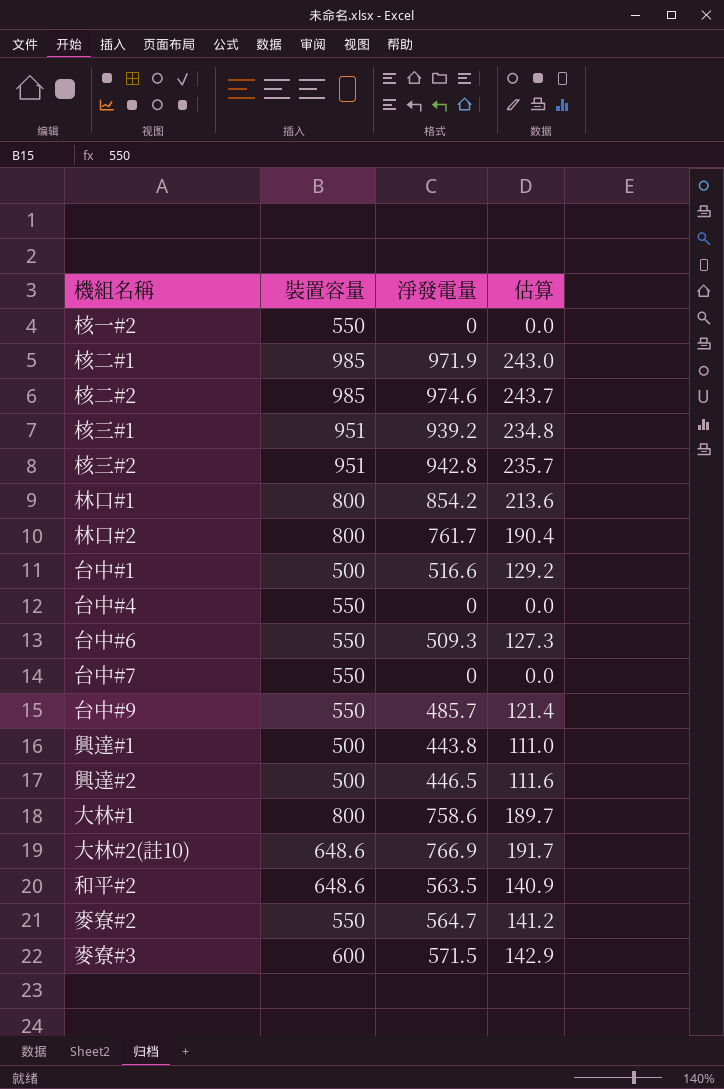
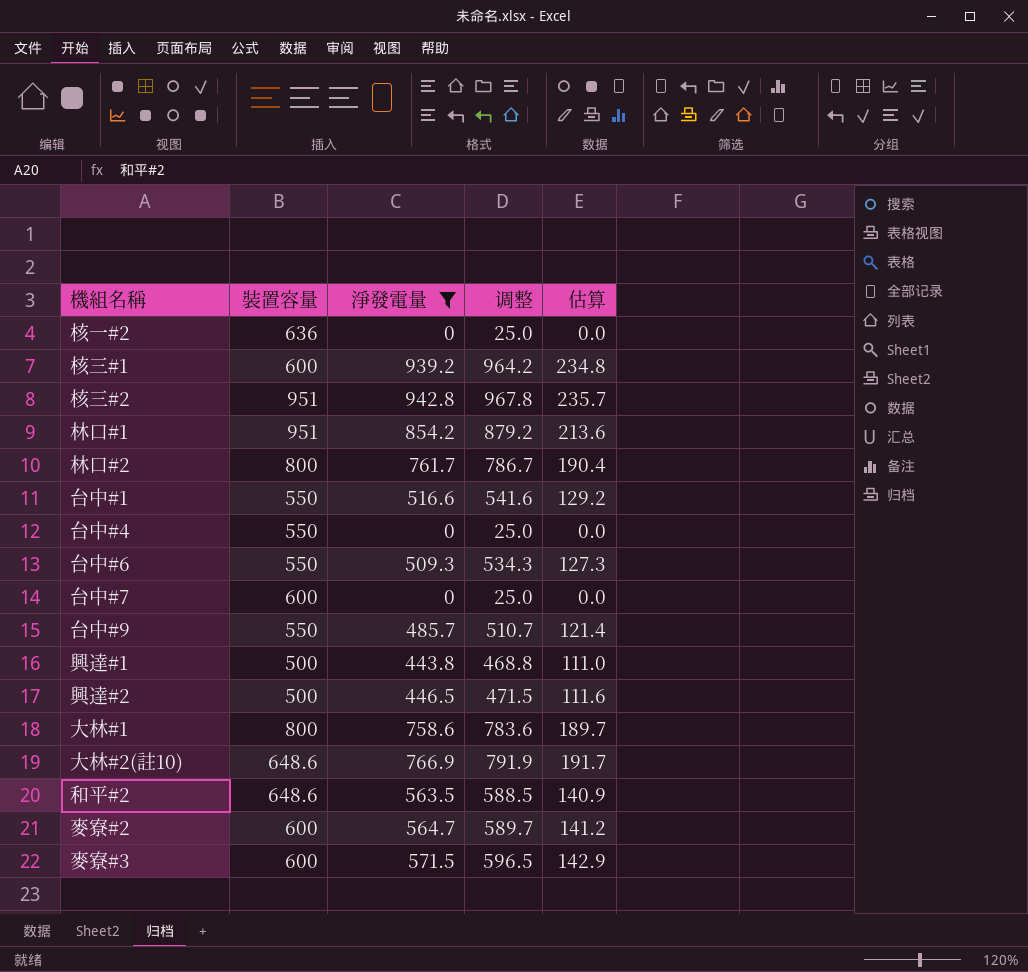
filter: none -> 淨發電量 <= 942.8
column 调整 | formula: none -> [淨發電量] + 25
核一#2 | 裝置容量: 550 -> 636
核三#1 | 裝置容量: 951 -> 600
林口#1 | 裝置容量: 800 -> 951
台中#1 | 裝置容量: 500 -> 550
台中#7 | 裝置容量: 550 -> 600
麥寮#2 | 裝置容量: 550 -> 600

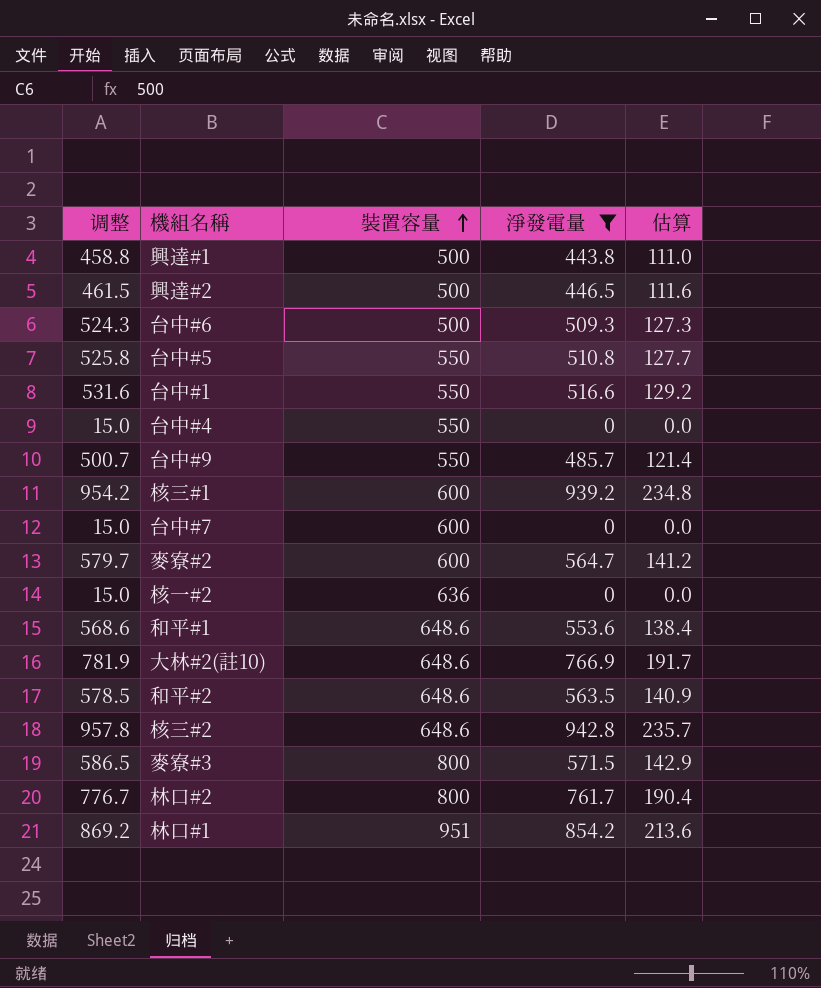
row order: none -> 裝置容量 ascending
column 调整 | formula: [淨發電量] + 25 -> [淨發電量] + 15
column 调整 | position: 4 -> 1
row 大林#1: 800 | 758.6 | 783.6 | 189.7 -> none
台中#6 | 裝置容量: 550 -> 500
row 台中#5: none -> 525.8 | 550 | 510.8 | 127.7
row 和平#1: none -> 568.6 | 648.6 | 553.6 | 138.4
核三#2 | 裝置容量: 951 -> 648.6
麥寮#3 | 裝置容量: 600 -> 800

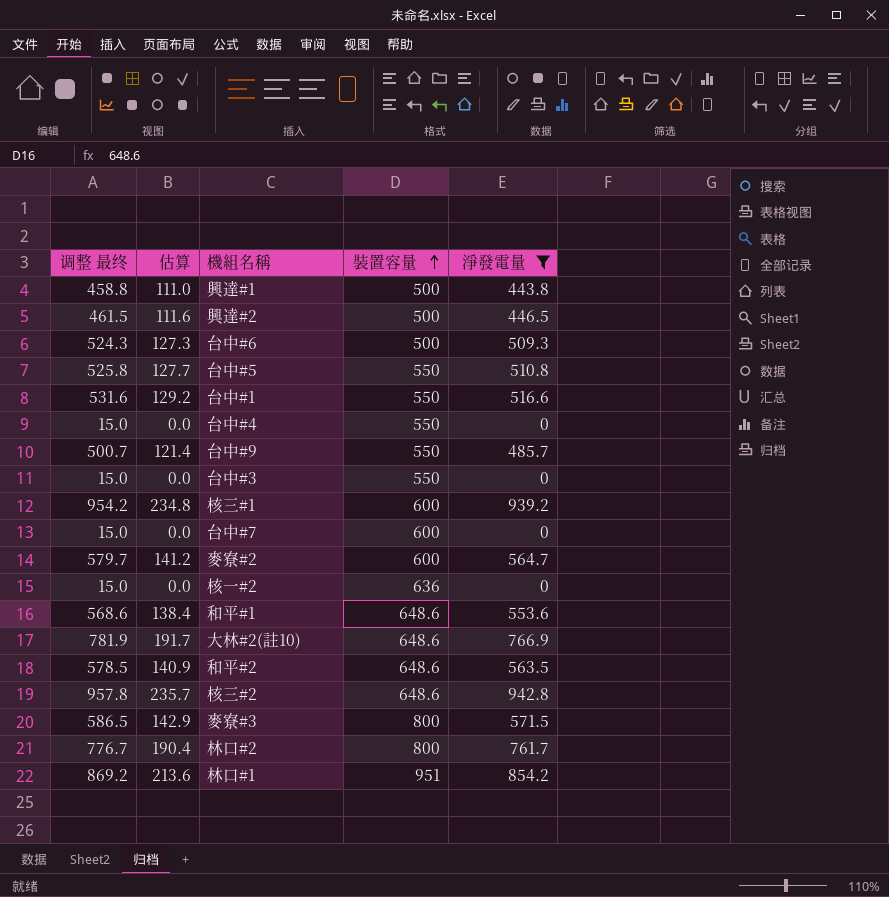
column name: 调整 -> 调整 最终
column 估算 | position: 5 -> 2
row 台中#3: none -> 15.0 | 0.0 | 550 | 0

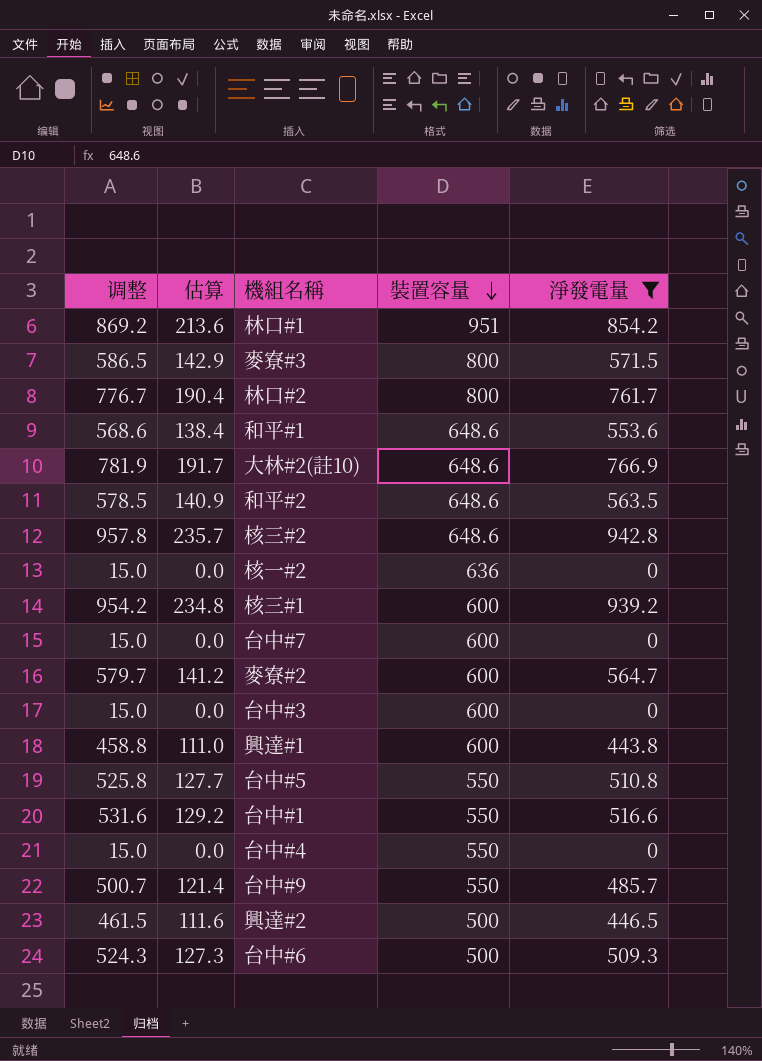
row order: 裝置容量 ascending -> 裝置容量 descending
column name: 调整 最终 -> 调整
台中#3 | 裝置容量: 550 -> 600
興達#1 | 裝置容量: 500 -> 600

